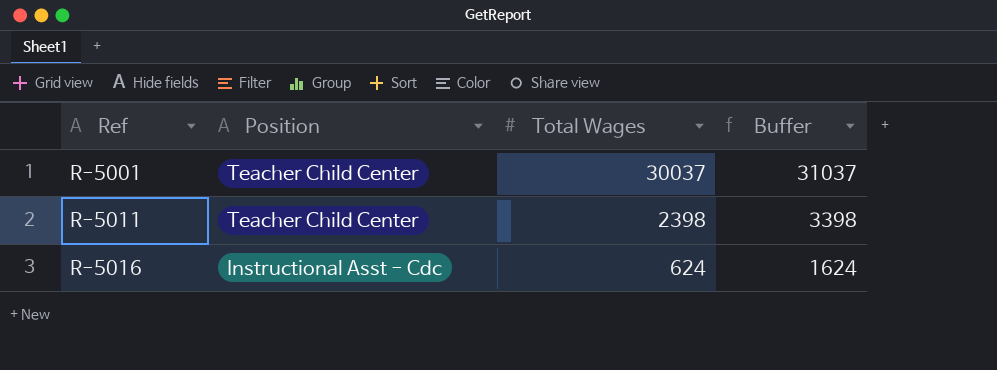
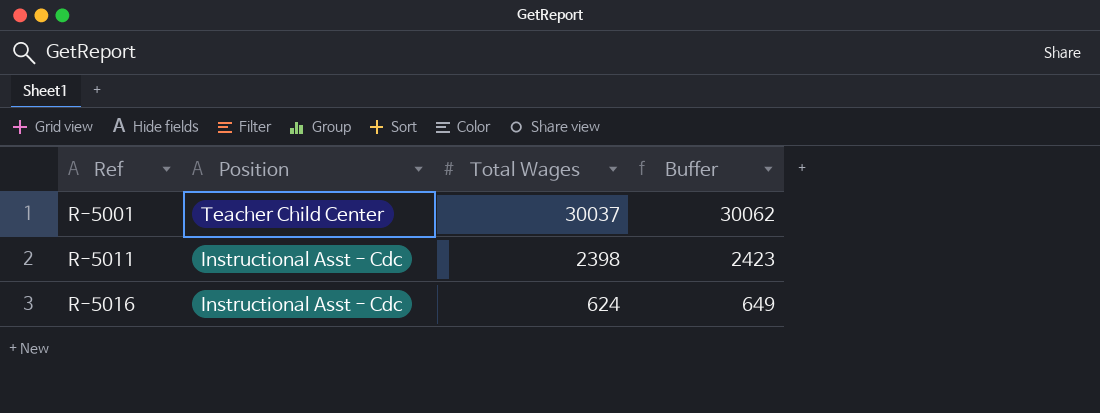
column Buffer | formula: [Total Wages] + 1000 -> [Total Wages] + 25
R-5011 | Position: Teacher Child Center -> Instructional Asst - Cdc

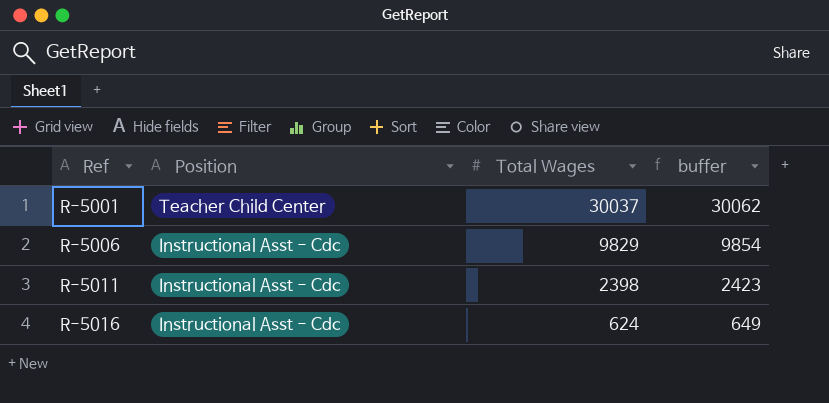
column name: Buffer -> buffer
row R-5006: none -> Instructional Asst - Cdc | 9829 | 9854

